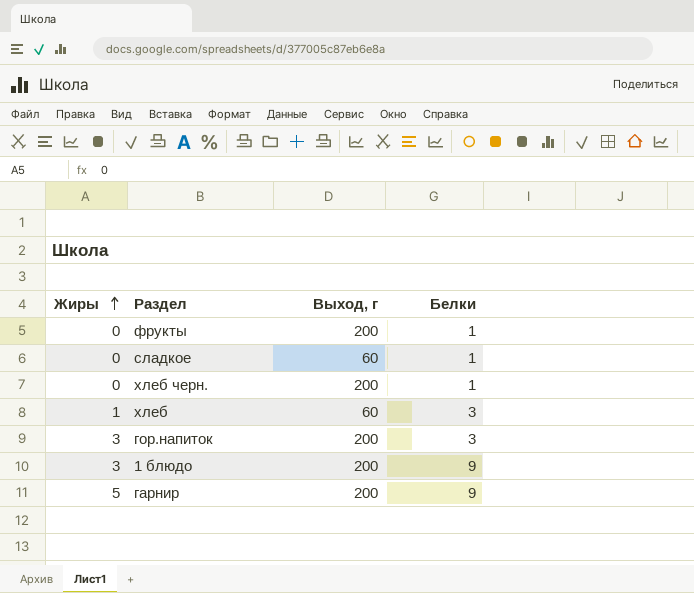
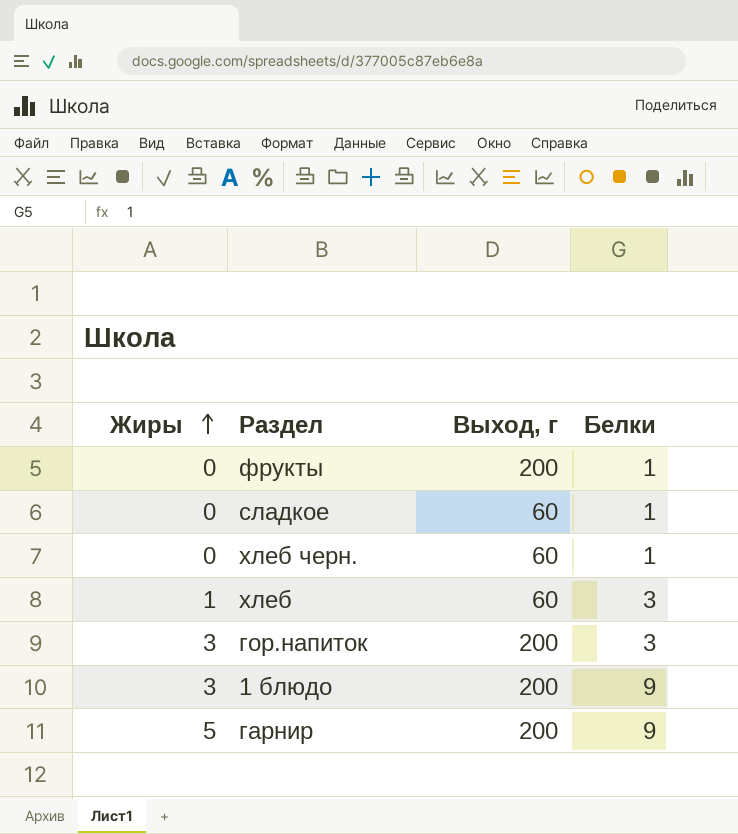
хлеб черн. | Выход, г: 200 -> 60

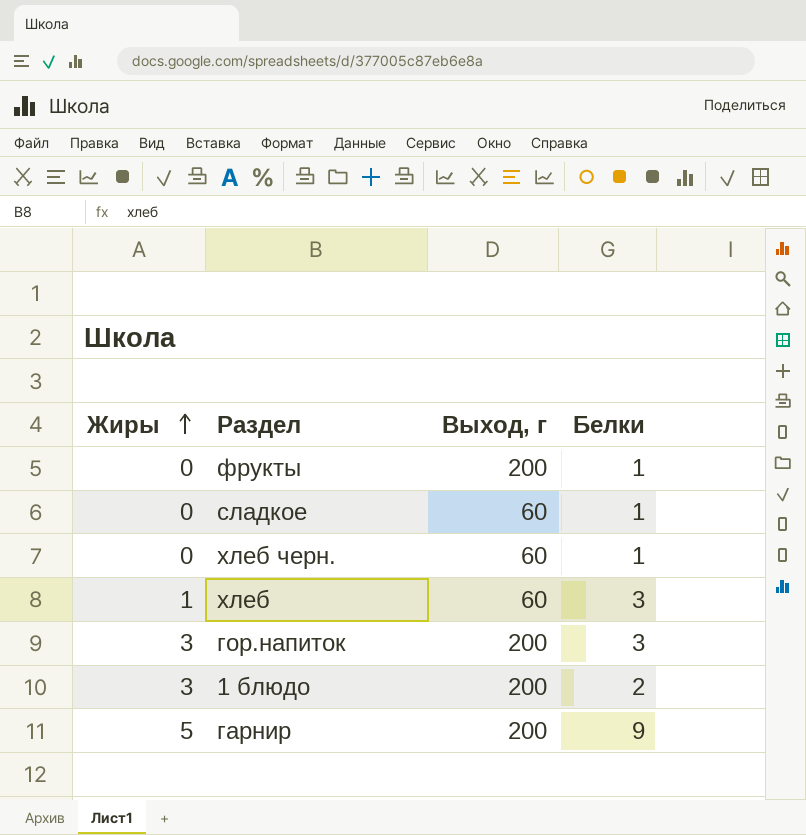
1 блюдо | Белки: 9 -> 2

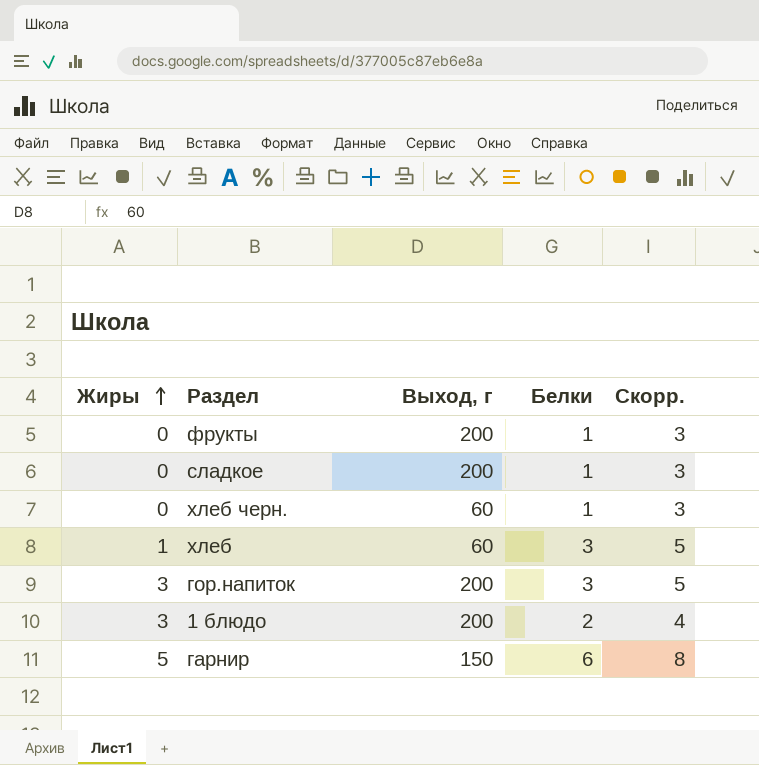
column Скорр. | formula: none -> [Белки] + 2
сладкое | Выход, г: 60 -> 200
гарнир | Выход, г: 200 -> 150
гарнир | Белки: 9 -> 6

